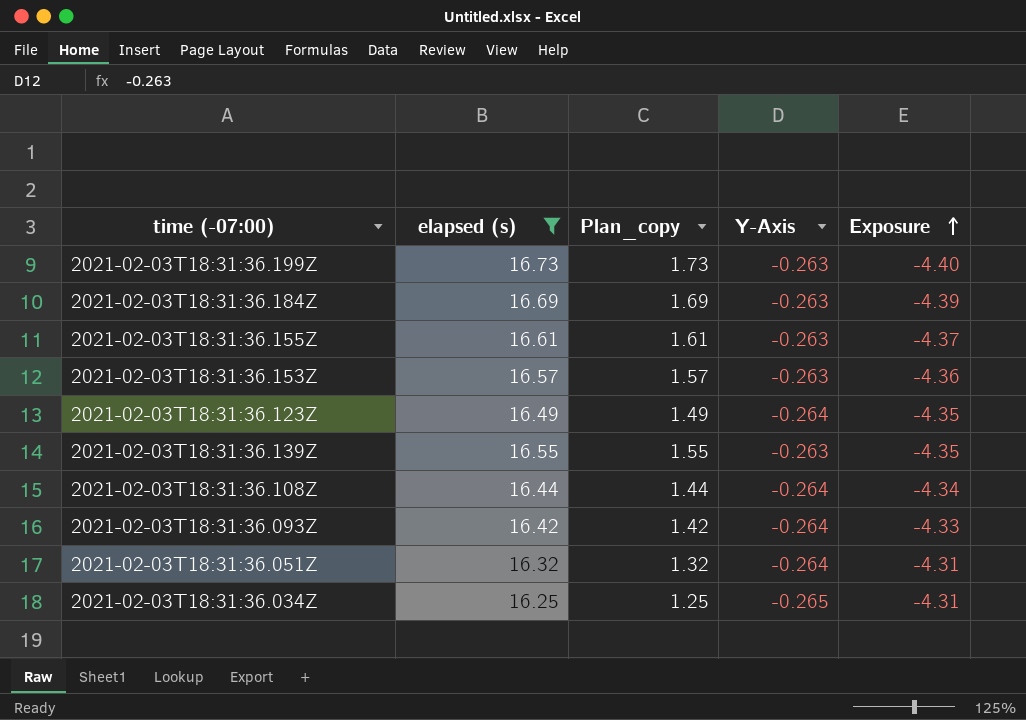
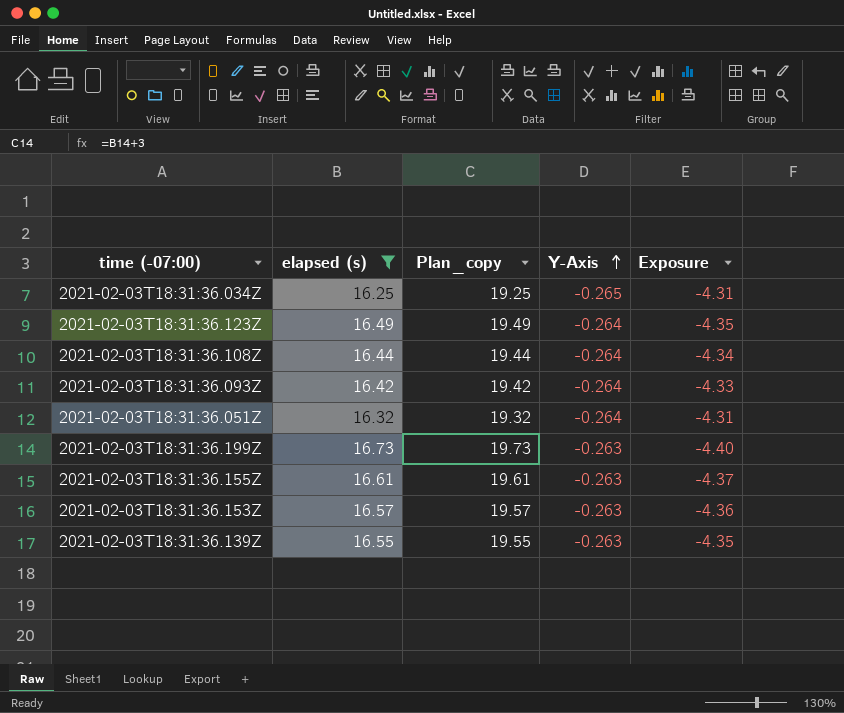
row order: Exposure ascending -> Y-Axis ascending
column Plan_copy | formula: [elapsed (s)] - 15 -> [elapsed (s)] + 3
row 2021-02-03T18:31:36.184Z: 16.69 | 1.69 | -0.263 | -4.39 -> none

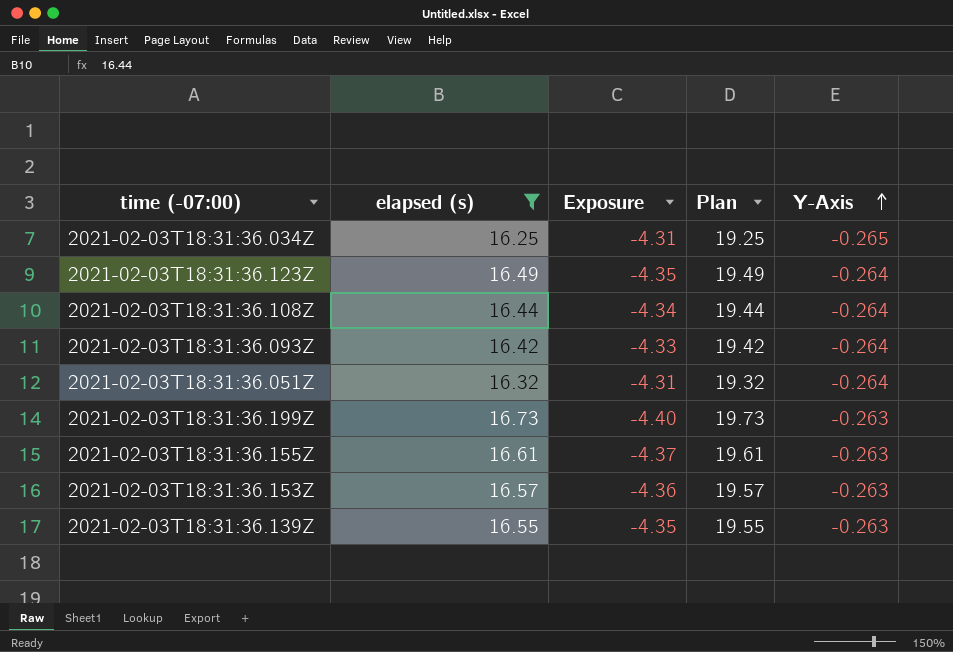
column Exposure | position: 5 -> 3
column name: Plan_copy -> Plan

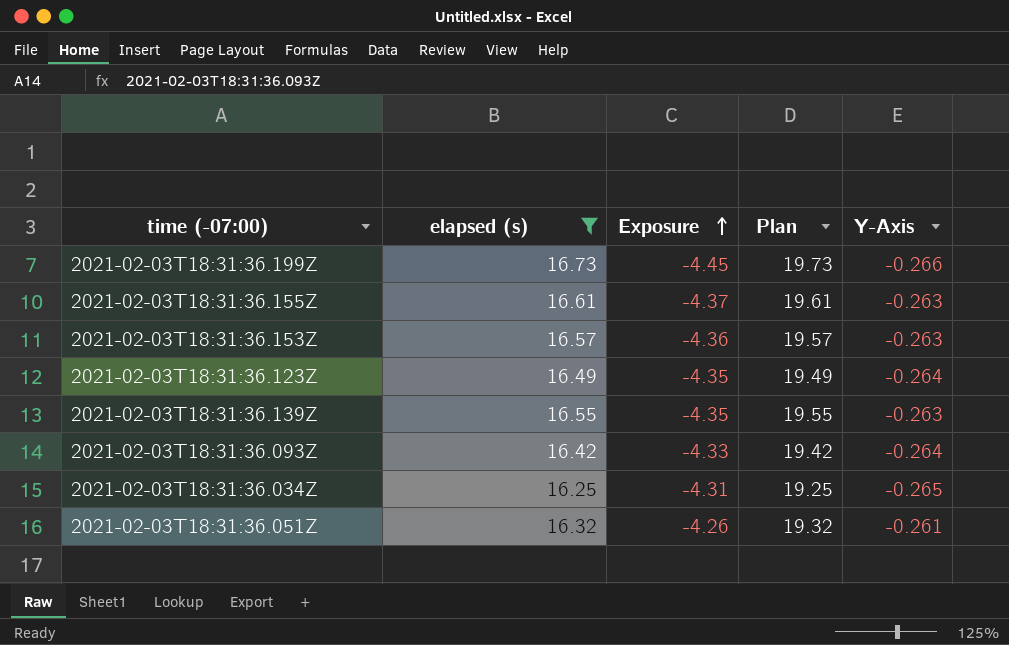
row order: Y-Axis ascending -> Exposure ascending
row 2021-02-03T18:31:36.108Z: 16.44 | -4.34 | 19.44 | -0.264 -> none
2021-02-03T18:31:36.199Z | Exposure: -4.40 -> -4.45
2021-02-03T18:31:36.199Z | Y-Axis: -0.263 -> -0.266
2021-02-03T18:31:36.051Z | Exposure: -4.31 -> -4.26
2021-02-03T18:31:36.051Z | Y-Axis: -0.264 -> -0.261

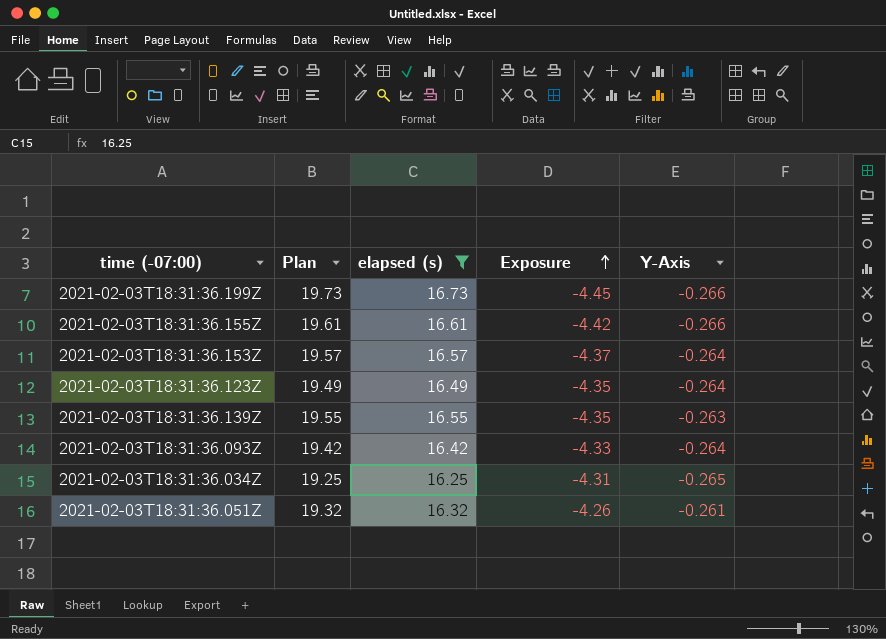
column Plan | position: 4 -> 2
2021-02-03T18:31:36.155Z | Exposure: -4.37 -> -4.42
2021-02-03T18:31:36.155Z | Y-Axis: -0.263 -> -0.266
2021-02-03T18:31:36.153Z | Exposure: -4.36 -> -4.37
2021-02-03T18:31:36.153Z | Y-Axis: -0.263 -> -0.264

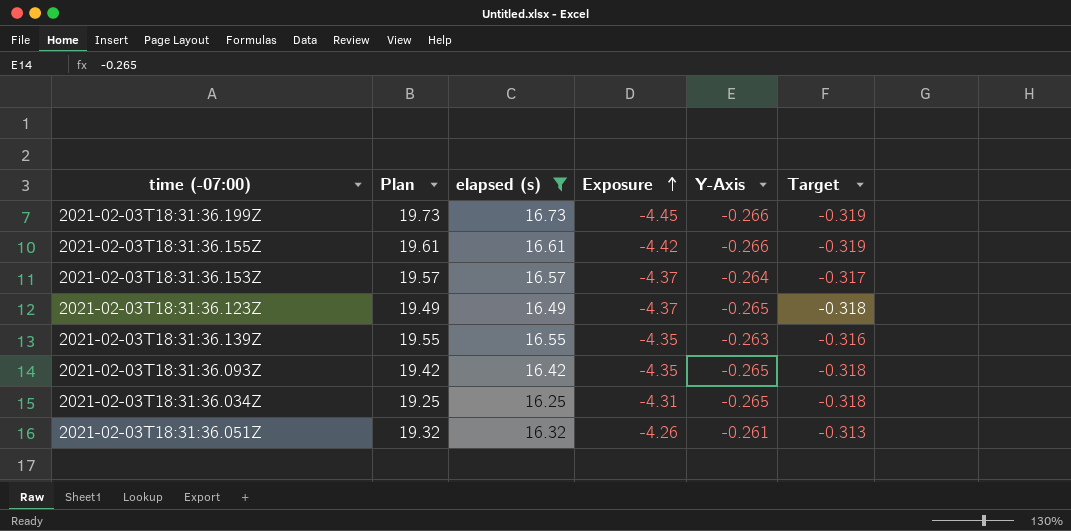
column Target | formula: none -> [Y-Axis] * 1.2
2021-02-03T18:31:36.123Z | Exposure: -4.35 -> -4.37
2021-02-03T18:31:36.123Z | Y-Axis: -0.264 -> -0.265
2021-02-03T18:31:36.093Z | Exposure: -4.33 -> -4.35
2021-02-03T18:31:36.093Z | Y-Axis: -0.264 -> -0.265

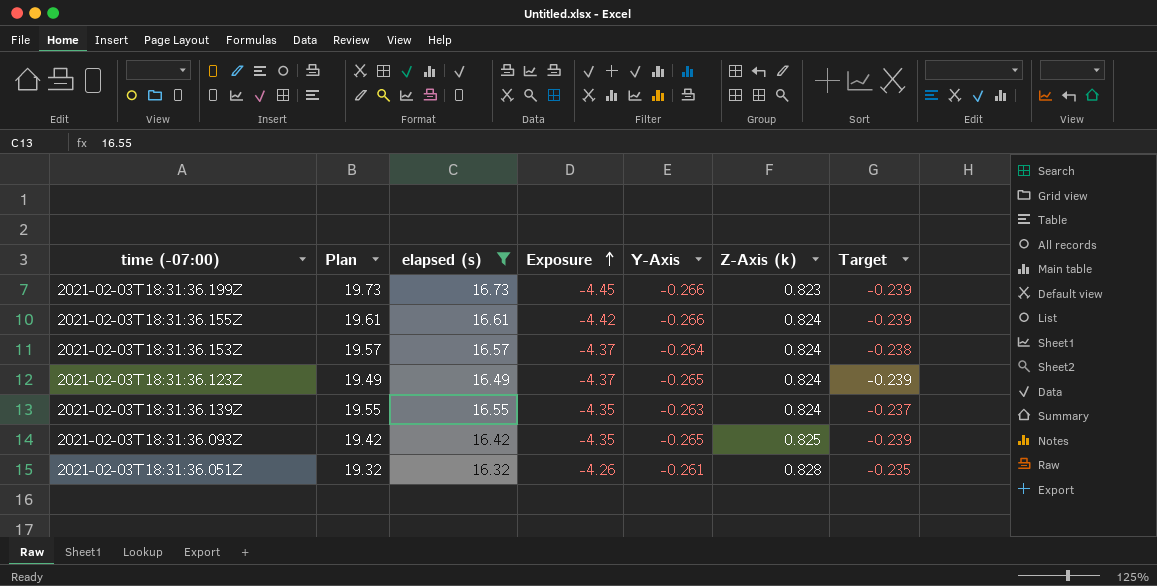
column Z-Axis (k) | position: none -> 6
column Target | formula: [Y-Axis] * 1.2 -> [Y-Axis] * 0.9
row 2021-02-03T18:31:36.034Z: 19.25 | 16.25 | -4.31 | -0.265 | -0.318 -> none

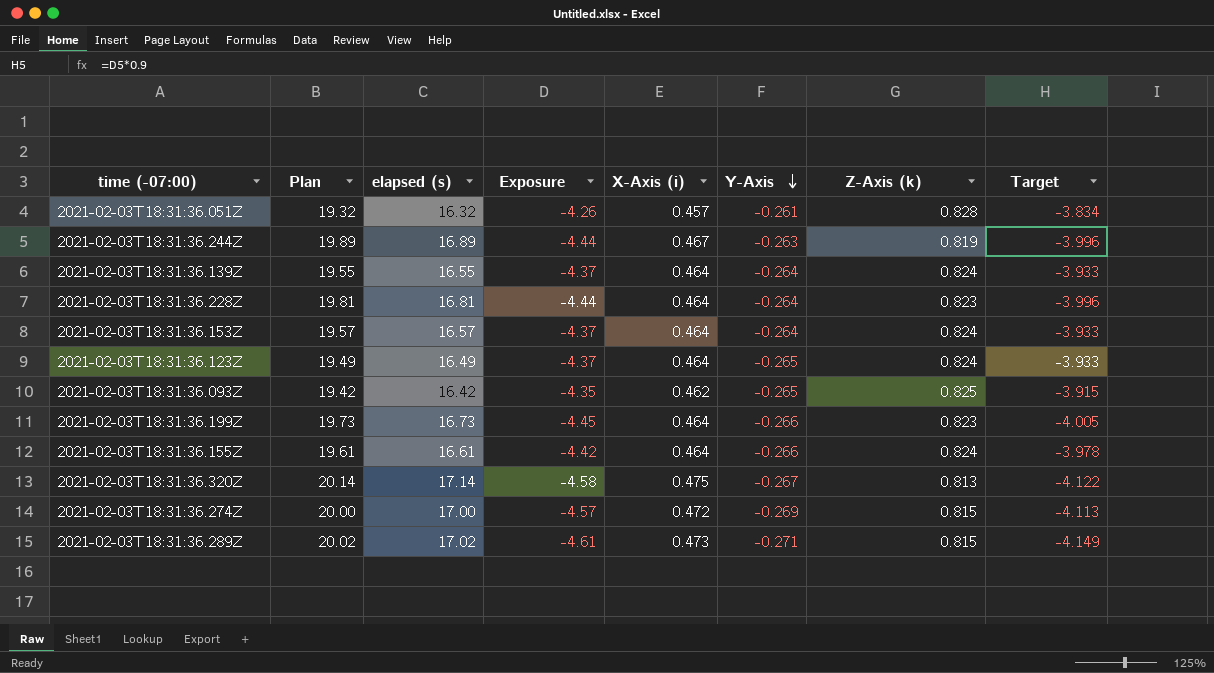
filter: elapsed (s) <= 16.73 -> none
row order: Exposure ascending -> Y-Axis descending
column X-Axis (i) | position: none -> 5
column Target | formula: [Y-Axis] * 0.9 -> [Exposure] * 0.9
2021-02-03T18:31:36.139Z | Exposure: -4.35 -> -4.37
2021-02-03T18:31:36.139Z | Y-Axis: -0.263 -> -0.264

